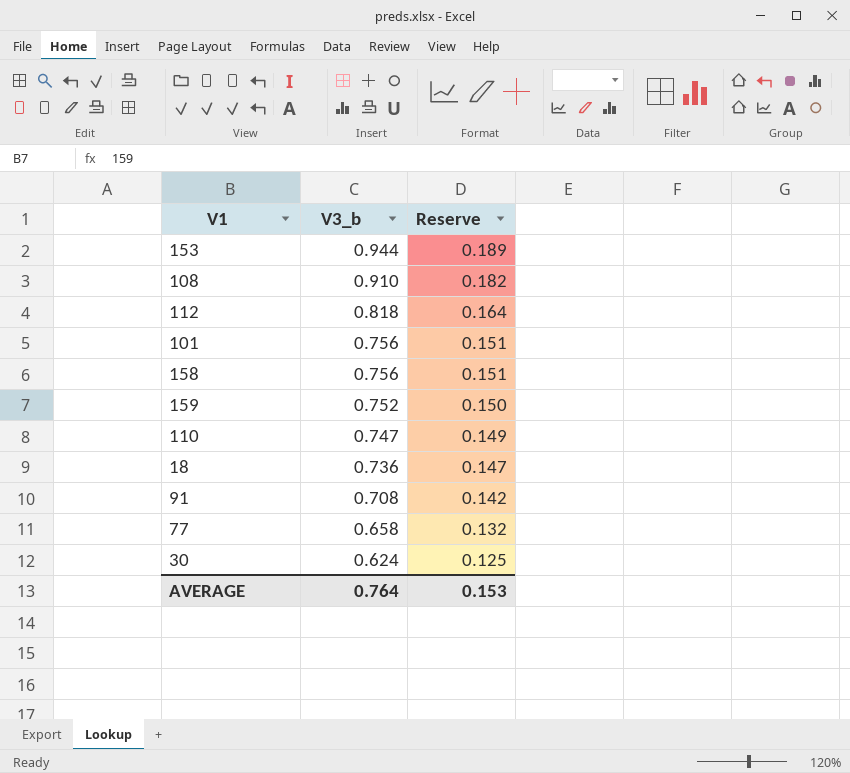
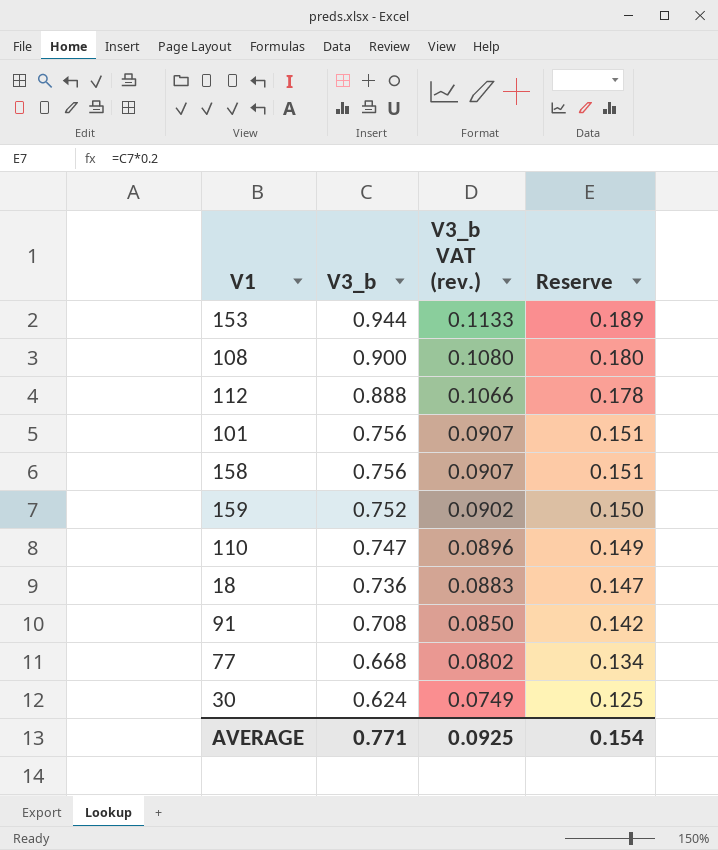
column V3_b VAT (rev.) | formula: none -> [V3_b] * 0.12
108 | V3_b: 0.910 -> 0.900
108 | Reserve: 0.182 -> 0.180
112 | V3_b: 0.818 -> 0.888
112 | Reserve: 0.164 -> 0.178
77 | V3_b: 0.658 -> 0.668
77 | Reserve: 0.132 -> 0.134
AVERAGE | V3_b: 0.764 -> 0.771
AVERAGE | Reserve: 0.153 -> 0.154

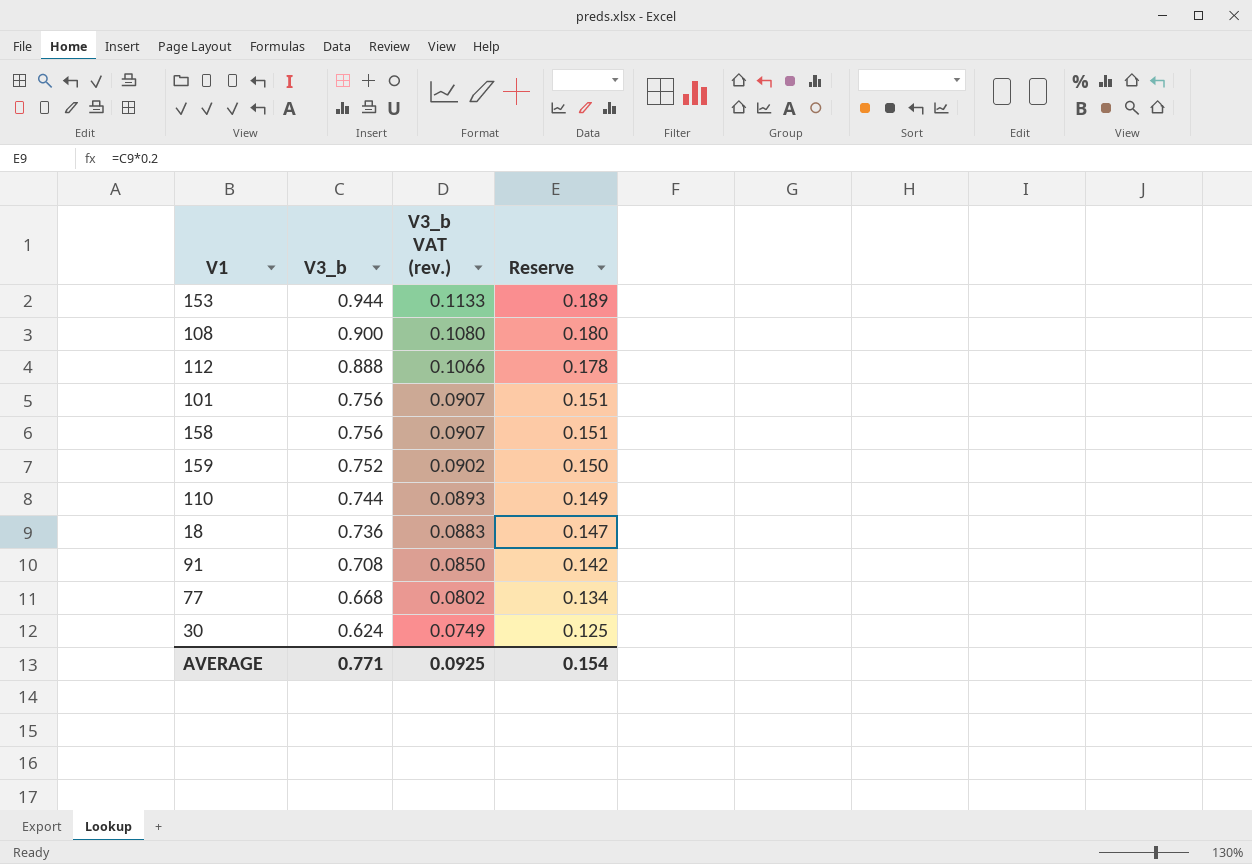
110 | V3_b: 0.747 -> 0.744
110 | V3_b VAT (rev.): 0.0896 -> 0.0893

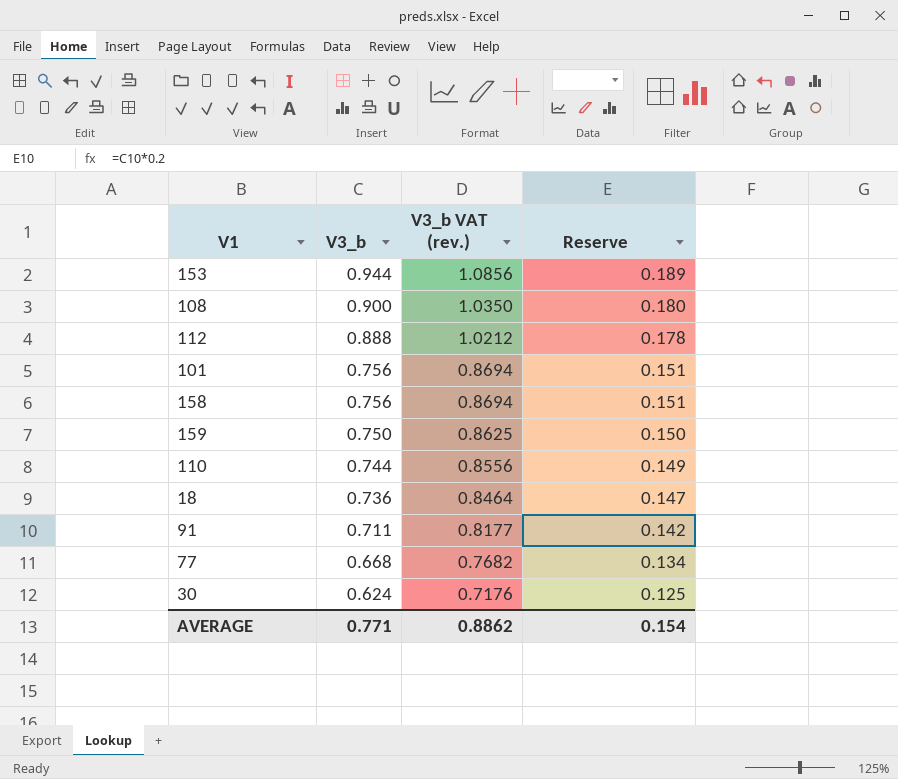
column V3_b VAT (rev.) | formula: [V3_b] * 0.12 -> [V3_b] * 1.15
159 | V3_b: 0.752 -> 0.750
91 | V3_b: 0.708 -> 0.711
AVERAGE | V3_b VAT (rev.): 0.0925 -> 0.8862

